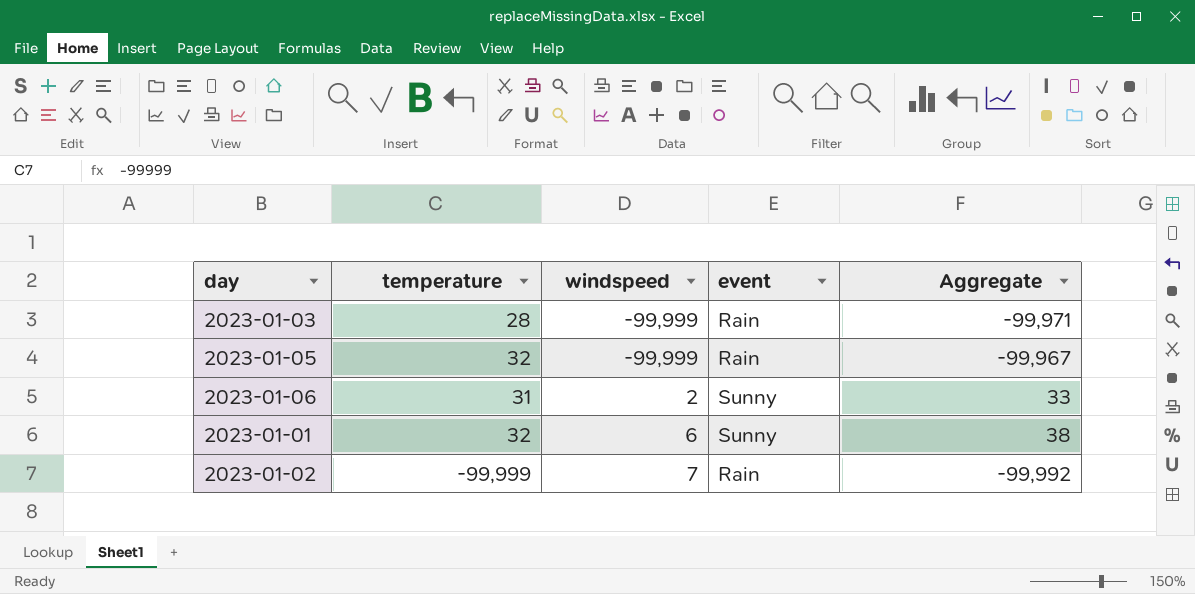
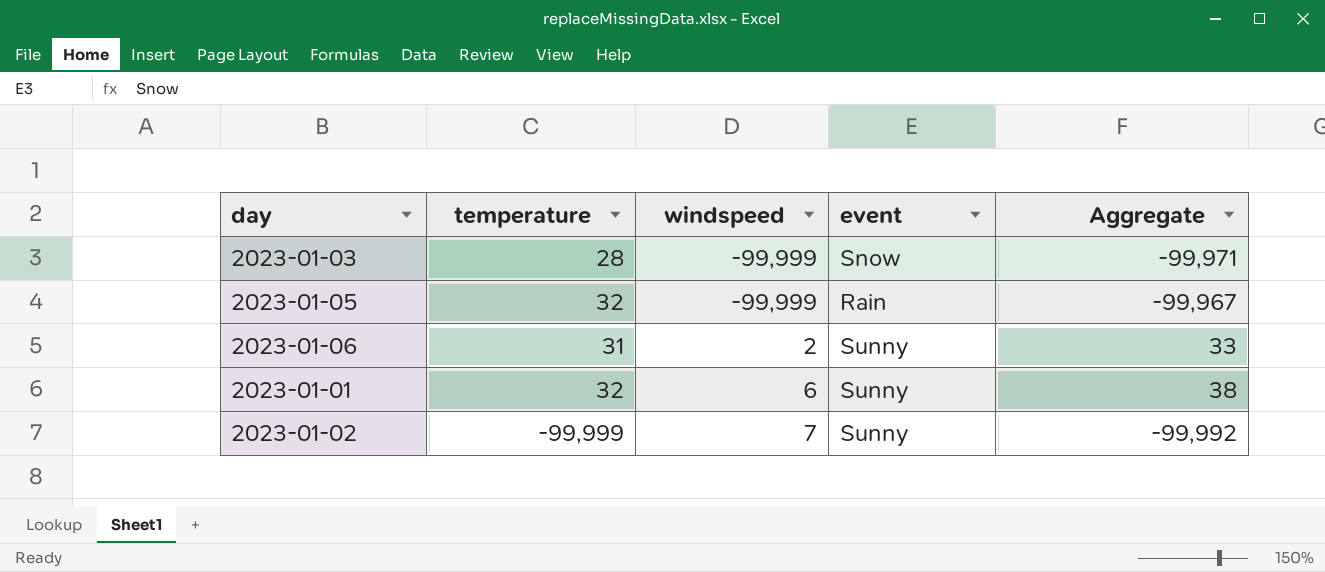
2023-01-03 | event: Rain -> Snow
2023-01-02 | event: Rain -> Sunny

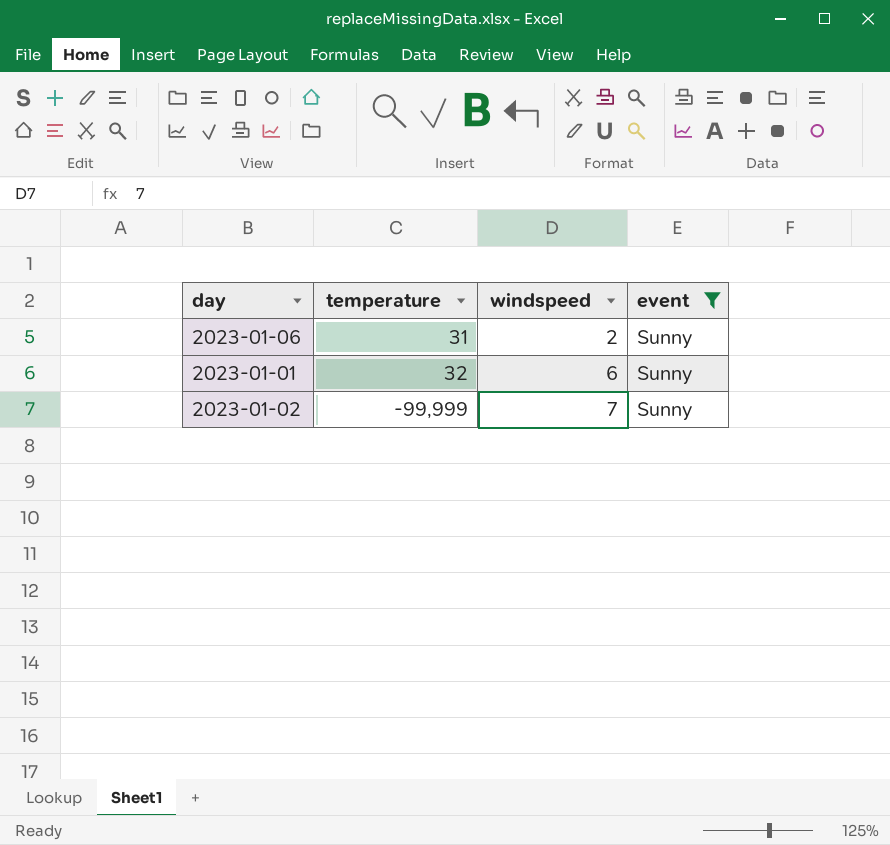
filter: none -> event = Sunny
column Aggregate | formula: [temperature] + [windspeed] -> none

